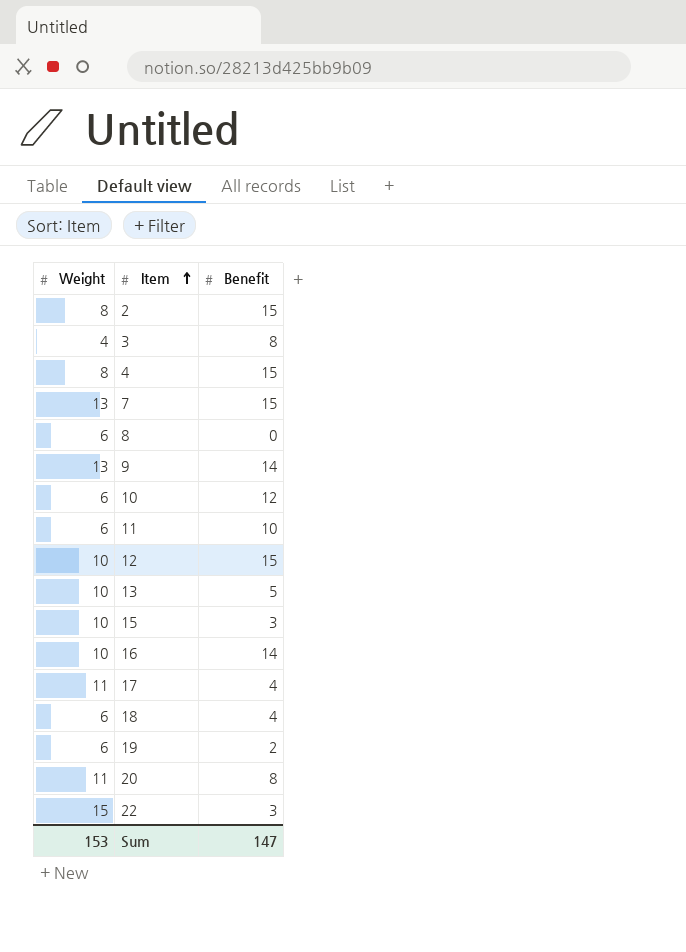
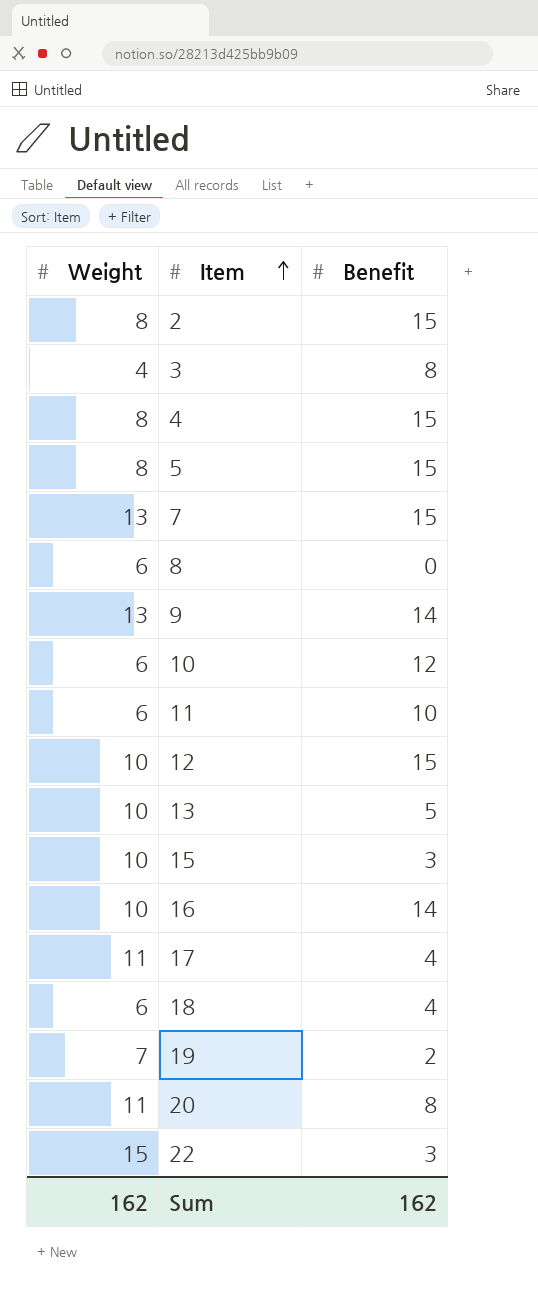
row 5: none -> 8 | 15
19 | Weight: 6 -> 7
Sum | Weight: 153 -> 162
Sum | Benefit: 147 -> 162

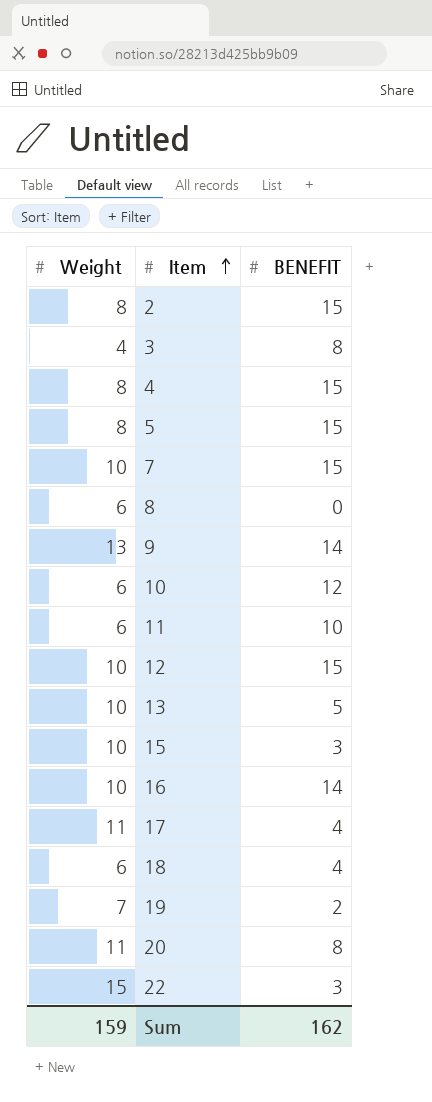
column name: Benefit -> BENEFIT
7 | Weight: 13 -> 10
Sum | Weight: 162 -> 159

